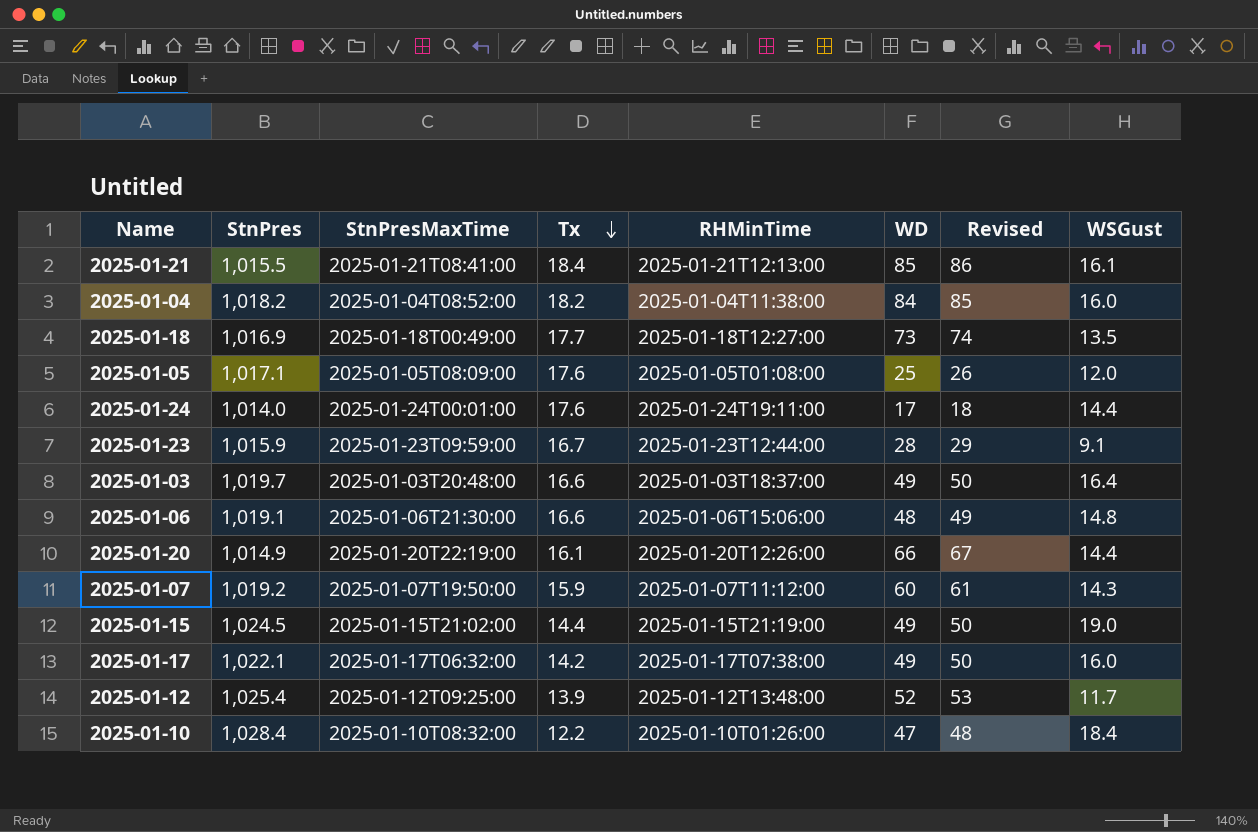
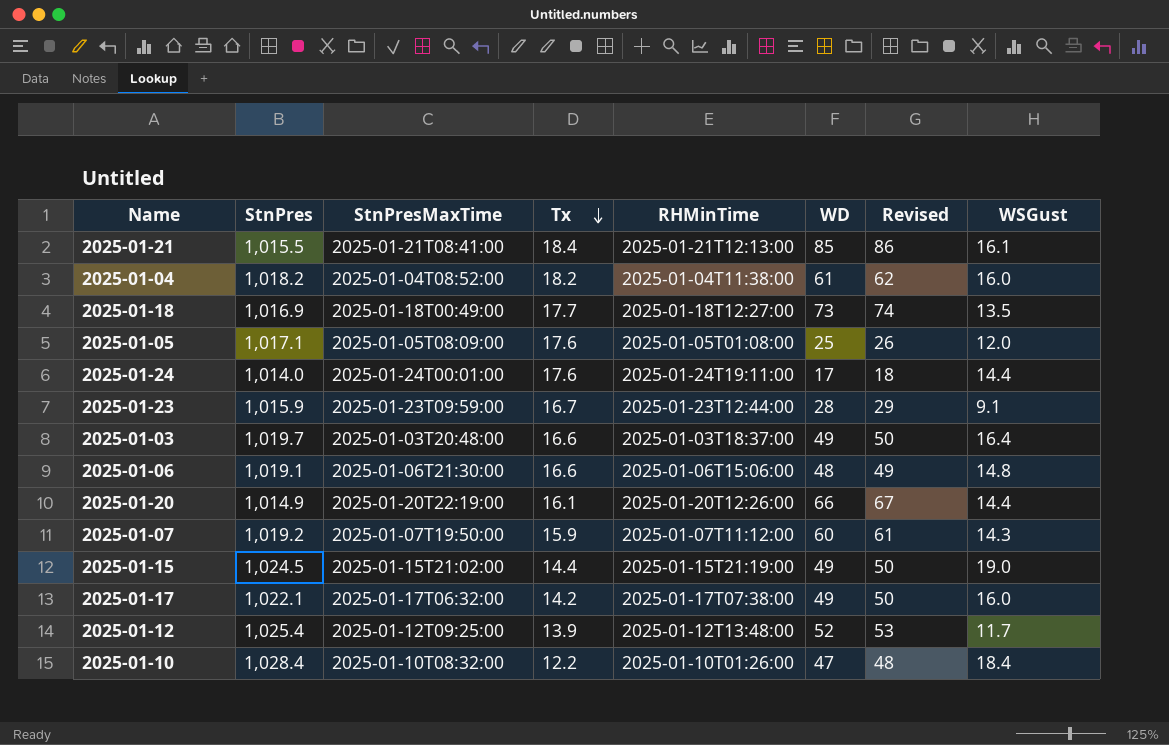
2025-01-04 | WD: 84 -> 61
2025-01-04 | Revised: 85 -> 62

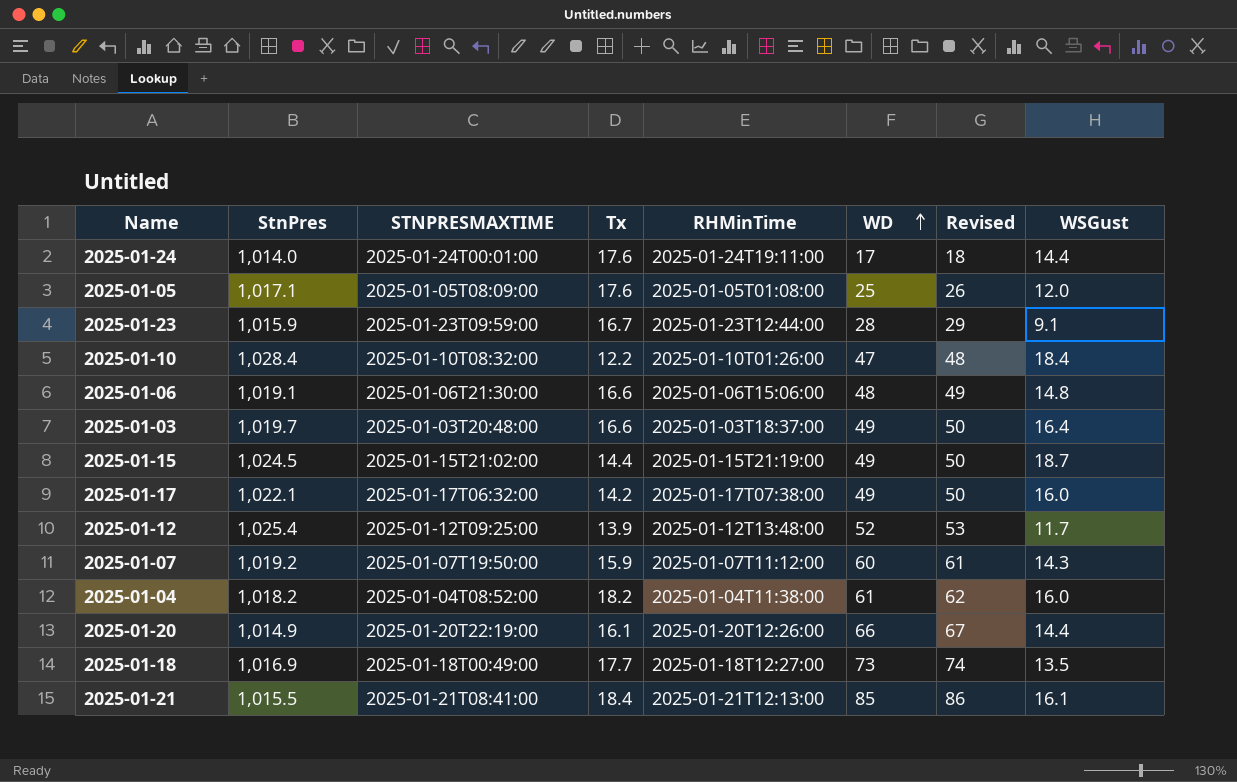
row order: Tx descending -> WD ascending
column name: StnPresMaxTime -> STNPRESMAXTIME
2025-01-15 | WSGust: 19.0 -> 18.7

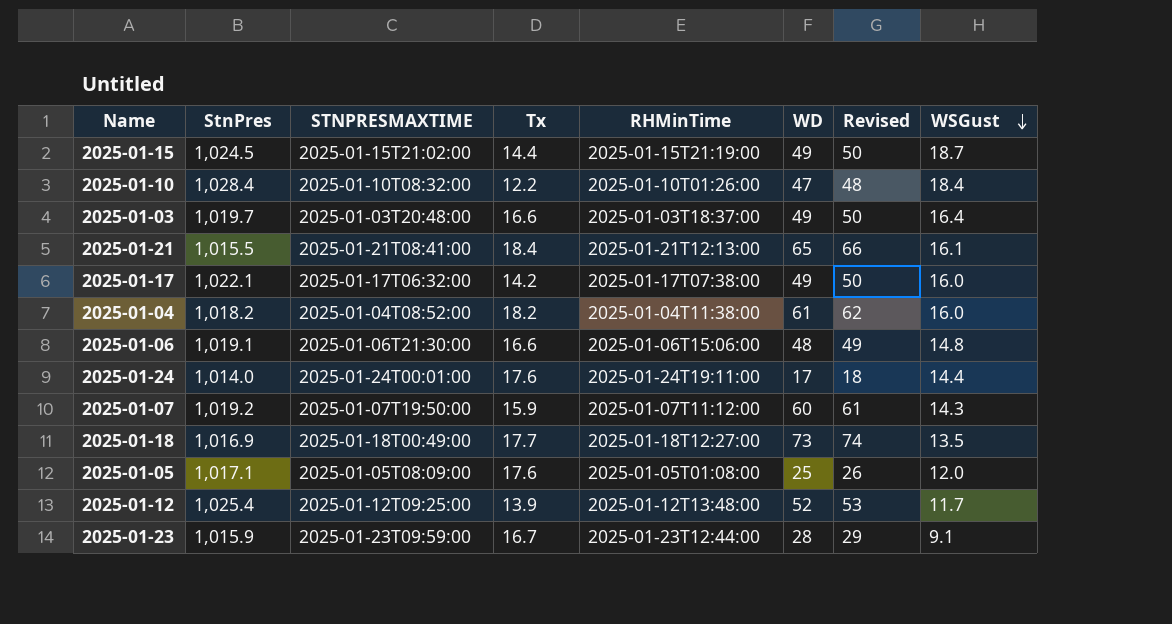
row order: WD ascending -> WSGust descending
row 2025-01-20: 1,014.9 | 2025-01-20T22:19:00 | 16.1 | 2025-01-20T12:26:00 | 66 | 67 | 14.4 -> none
2025-01-21 | WD: 85 -> 65
2025-01-21 | Revised: 86 -> 66

